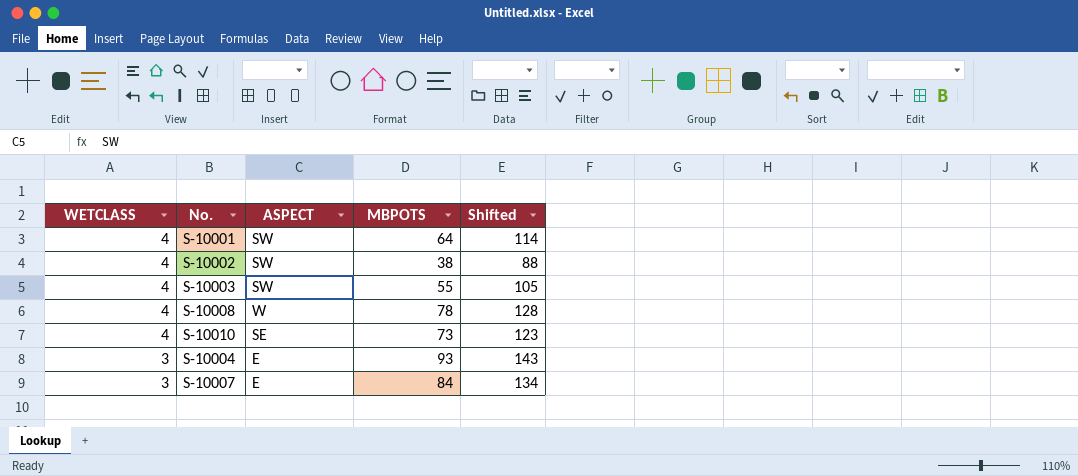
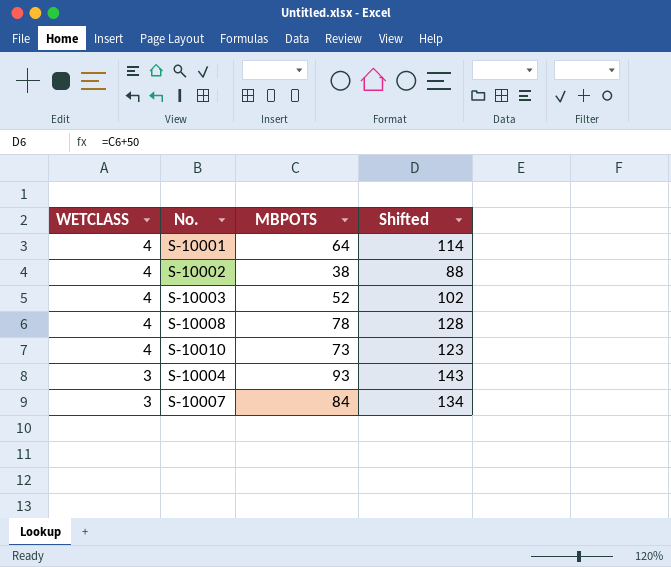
column ASPECT | position: 3 -> none
S-10003 | MBPOTS: 55 -> 52
S-10003 | Shifted: 105 -> 102

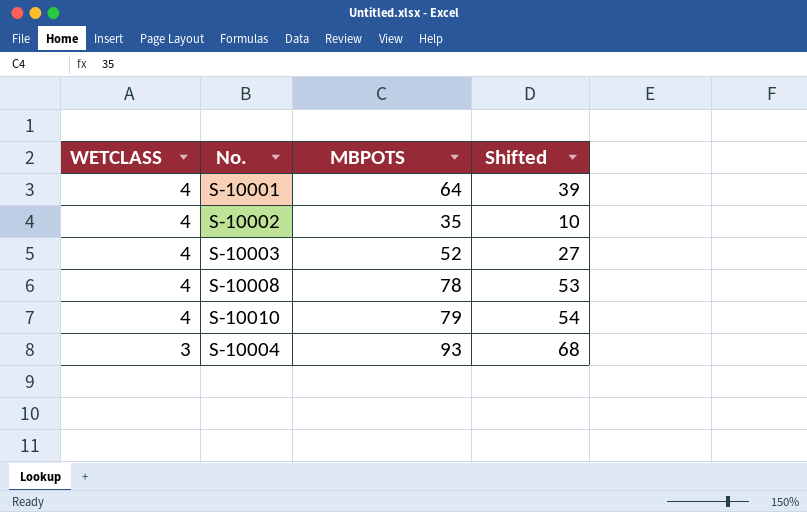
column Shifted | formula: [MBPOTS] + 50 -> [MBPOTS] - 25
row S-10007: 3 | 84 | 134 -> none
S-10002 | MBPOTS: 38 -> 35
S-10010 | MBPOTS: 73 -> 79

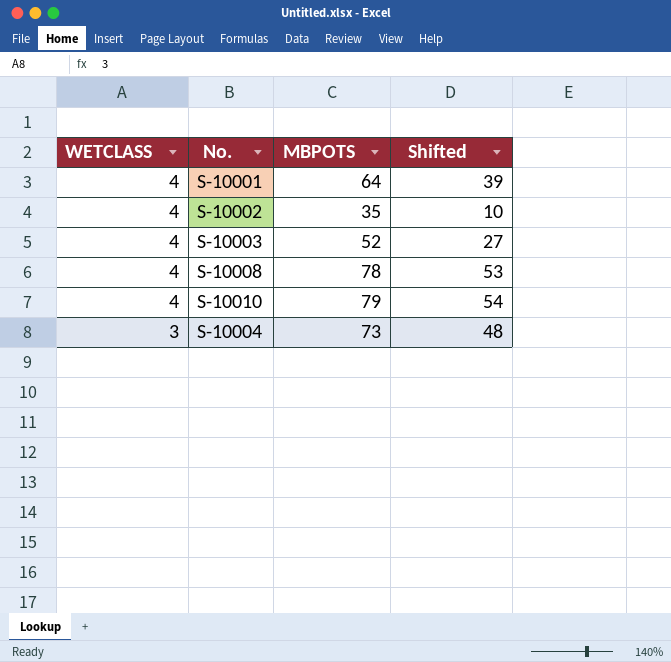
S-10004 | MBPOTS: 93 -> 73
S-10004 | Shifted: 68 -> 48

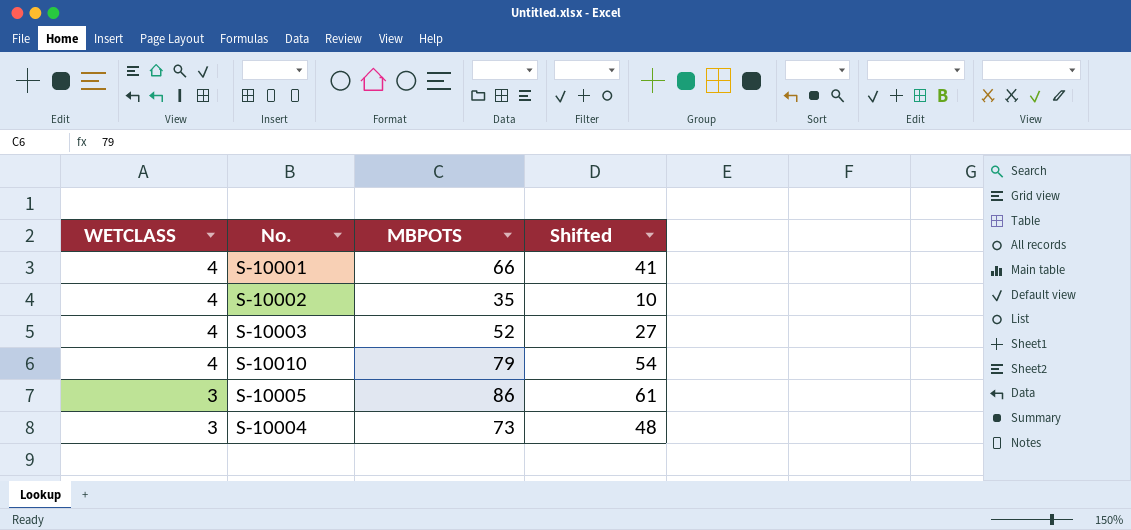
row S-10008: 4 | 78 | 53 -> none
S-10001 | MBPOTS: 64 -> 66
S-10001 | Shifted: 39 -> 41
row S-10005: none -> 3 | 86 | 61

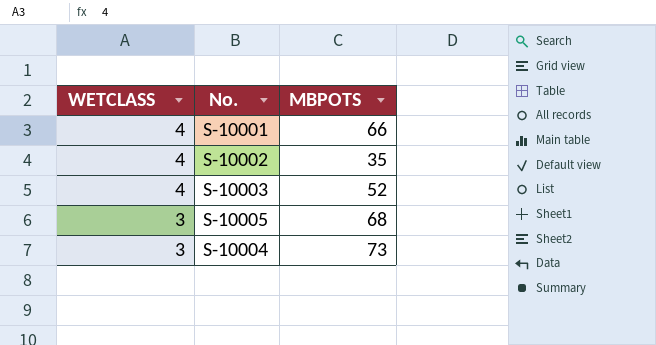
column Shifted | formula: [MBPOTS] - 25 -> none
row S-10010: 4 | 79 | 54 -> none
S-10005 | MBPOTS: 86 -> 68

